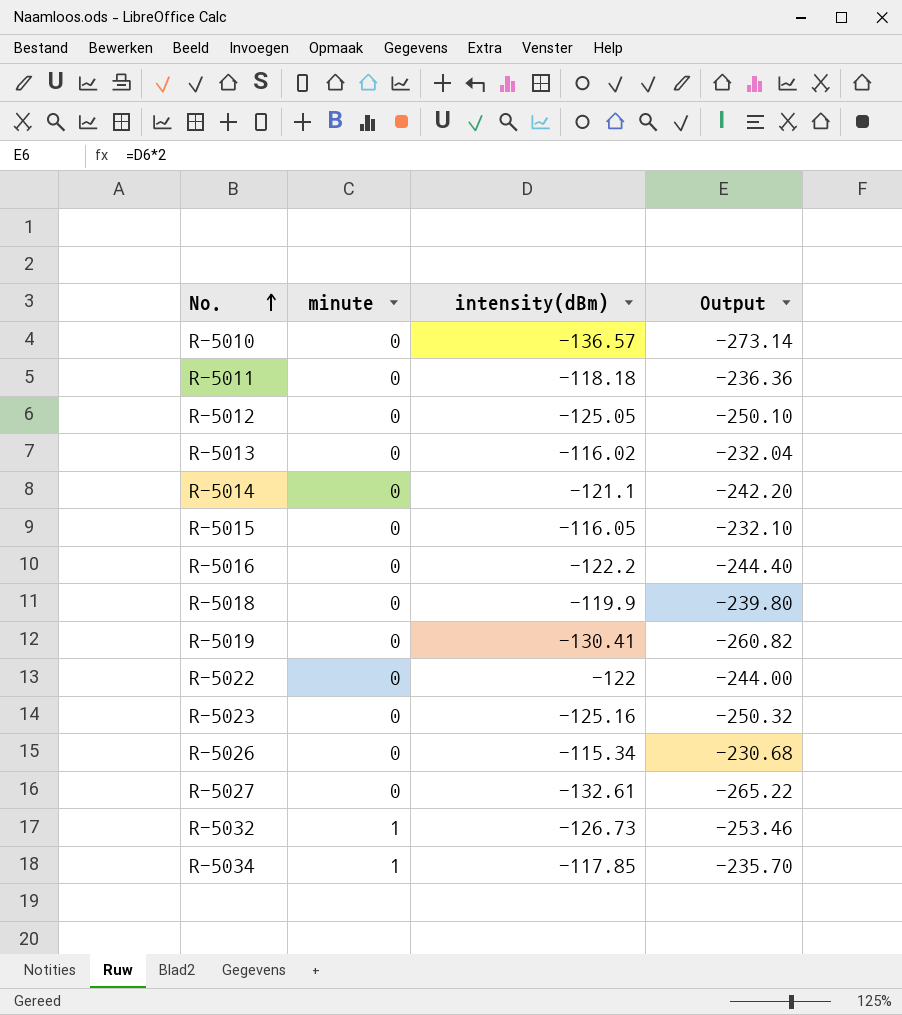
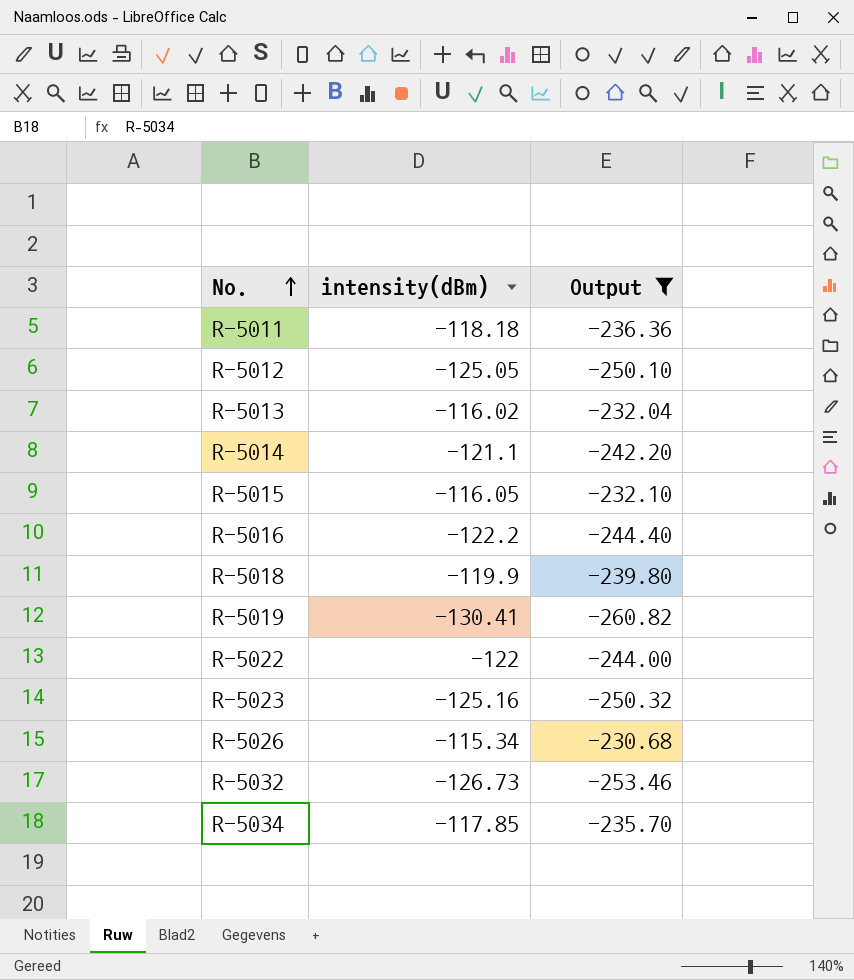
filter: none -> Output >= -260.82
column minute | position: 2 -> none

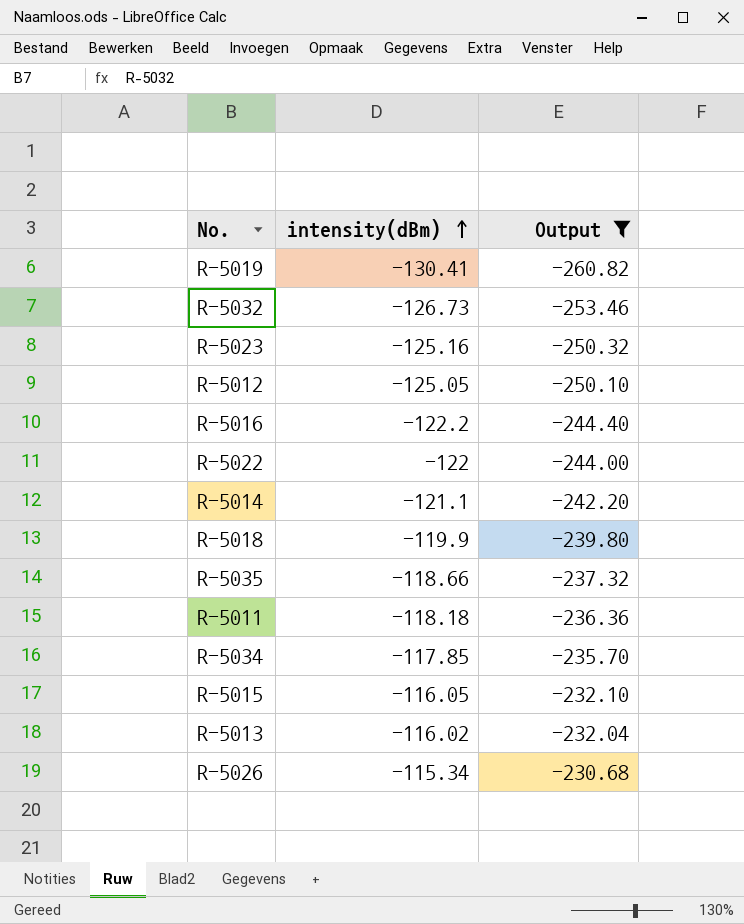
row order: No. ascending -> intensity(dBm) ascending
row R-5035: none -> -118.66 | -237.32

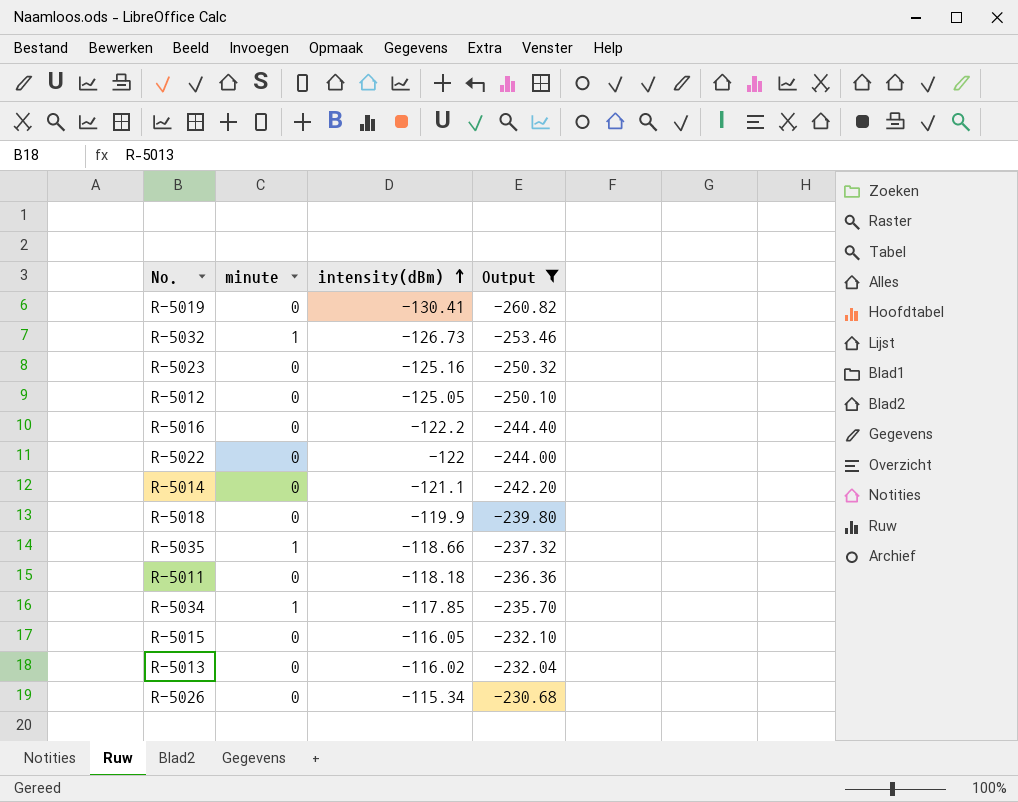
column minute | position: none -> 2

